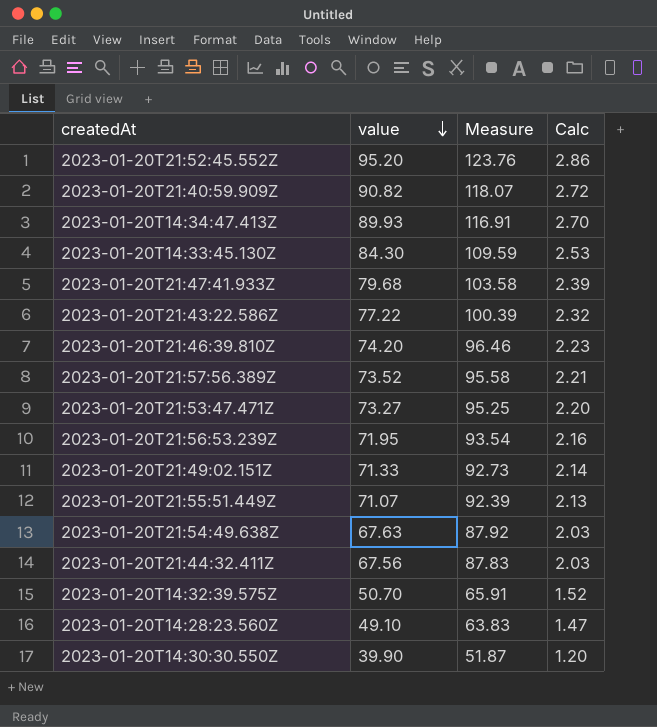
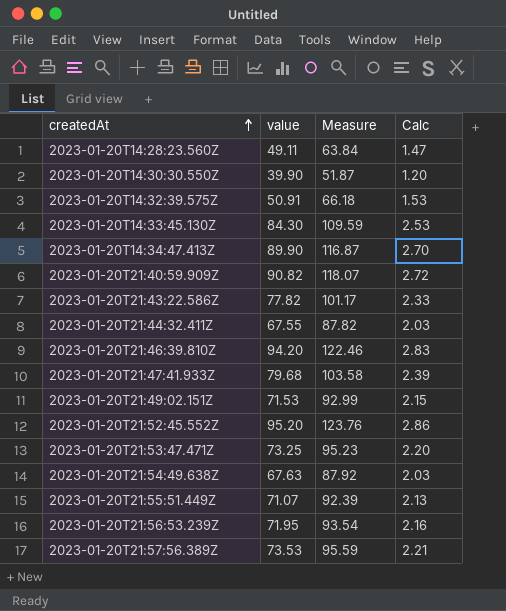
row order: value descending -> createdAt ascending
2023-01-20T14:28:23.560Z | value: 49.10 -> 49.11
2023-01-20T14:28:23.560Z | Measure: 63.83 -> 63.84
2023-01-20T14:32:39.575Z | value: 50.70 -> 50.91
2023-01-20T14:32:39.575Z | Measure: 65.91 -> 66.18
2023-01-20T14:32:39.575Z | Calc: 1.52 -> 1.53
2023-01-20T14:34:47.413Z | value: 89.93 -> 89.90
2023-01-20T14:34:47.413Z | Measure: 116.91 -> 116.87
2023-01-20T21:43:22.586Z | value: 77.22 -> 77.82
2023-01-20T21:43:22.586Z | Measure: 100.39 -> 101.17
2023-01-20T21:43:22.586Z | Calc: 2.32 -> 2.33
2023-01-20T21:44:32.411Z | value: 67.56 -> 67.55
2023-01-20T21:44:32.411Z | Measure: 87.83 -> 87.82
2023-01-20T21:46:39.810Z | value: 74.20 -> 94.20
2023-01-20T21:46:39.810Z | Measure: 96.46 -> 122.46
2023-01-20T21:46:39.810Z | Calc: 2.23 -> 2.83
2023-01-20T21:49:02.151Z | value: 71.33 -> 71.53
2023-01-20T21:49:02.151Z | Measure: 92.73 -> 92.99
2023-01-20T21:49:02.151Z | Calc: 2.14 -> 2.15
2023-01-20T21:53:47.471Z | value: 73.27 -> 73.25
2023-01-20T21:53:47.471Z | Measure: 95.25 -> 95.23
2023-01-20T21:57:56.389Z | value: 73.52 -> 73.53
2023-01-20T21:57:56.389Z | Measure: 95.58 -> 95.59

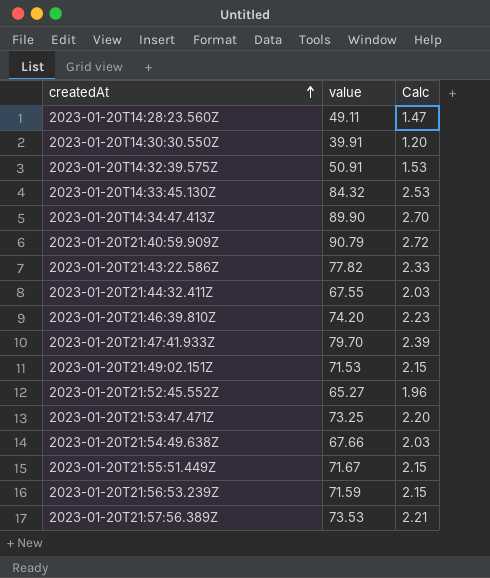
column Measure | formula: [value] * 1.3 -> none
2023-01-20T14:30:30.550Z | value: 39.90 -> 39.91
2023-01-20T14:33:45.130Z | value: 84.30 -> 84.32
2023-01-20T21:40:59.909Z | value: 90.82 -> 90.79
2023-01-20T21:46:39.810Z | value: 94.20 -> 74.20
2023-01-20T21:46:39.810Z | Calc: 2.83 -> 2.23
2023-01-20T21:47:41.933Z | value: 79.68 -> 79.70
2023-01-20T21:52:45.552Z | value: 95.20 -> 65.27
2023-01-20T21:52:45.552Z | Calc: 2.86 -> 1.96
2023-01-20T21:54:49.638Z | value: 67.63 -> 67.66
2023-01-20T21:55:51.449Z | value: 71.07 -> 71.67
2023-01-20T21:55:51.449Z | Calc: 2.13 -> 2.15
2023-01-20T21:56:53.239Z | value: 71.95 -> 71.59
2023-01-20T21:56:53.239Z | Calc: 2.16 -> 2.15

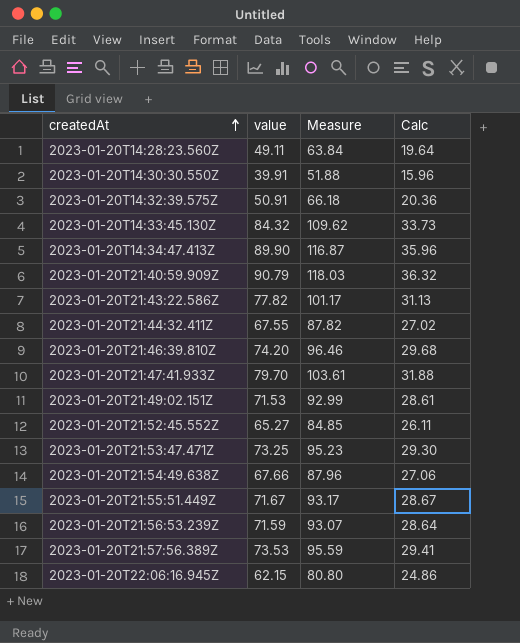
column Measure | formula: none -> [value] * 1.3
column Calc | formula: [value] * 0.03 -> [value] * 0.4
row 2023-01-20T22:06:16.945Z: none -> 62.15 | 80.80 | 24.86

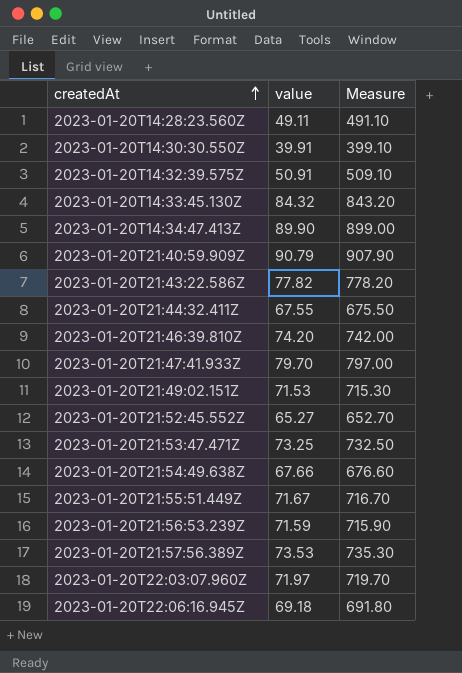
column Calc | formula: [value] * 0.4 -> none
column Measure | formula: [value] * 1.3 -> [value] * 10
row 2023-01-20T22:03:07.960Z: none -> 71.97 | 719.70
2023-01-20T22:06:16.945Z | value: 62.15 -> 69.18

